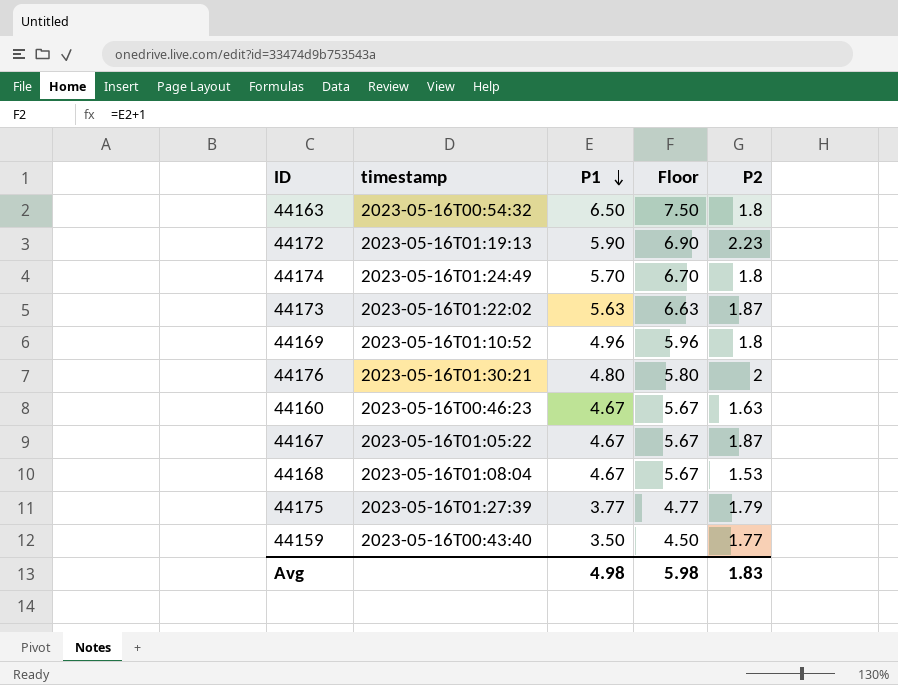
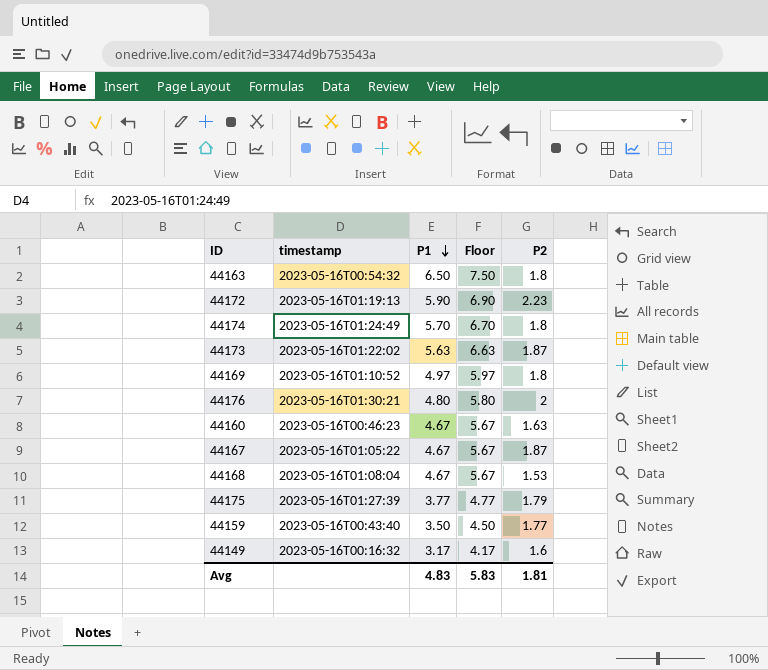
44169 | P1: 4.96 -> 4.97
44169 | Floor: 5.96 -> 5.97
row 44149: none -> 2023-05-16T00:16:32 | 3.17 | 4.17 | 1.6
Avg | P1: 4.98 -> 4.83
Avg | Floor: 5.98 -> 5.83
Avg | P2: 1.83 -> 1.81

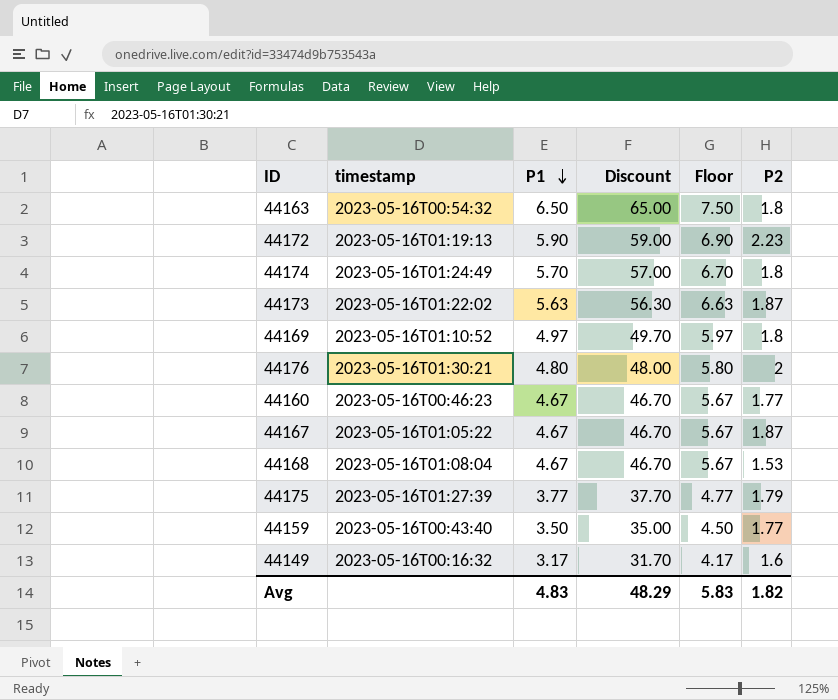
column Discount | formula: none -> [P1] * 10
44160 | P2: 1.63 -> 1.77
Avg | P2: 1.81 -> 1.82

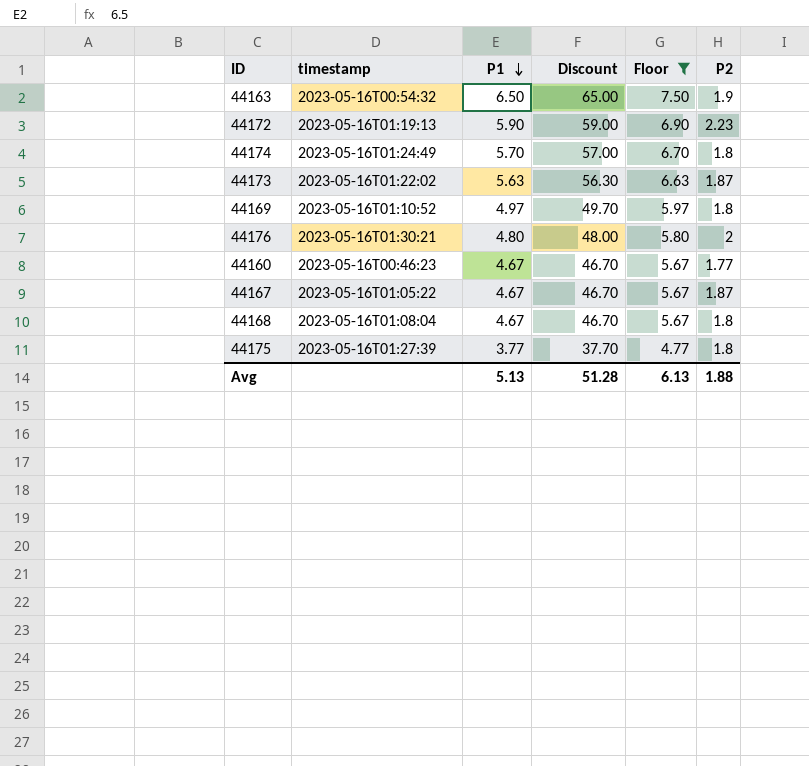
filter: none -> Floor >= 4.77
44163 | P2: 1.8 -> 1.9
44168 | P2: 1.53 -> 1.8
44175 | P2: 1.79 -> 1.8
Avg | P1: 4.83 -> 5.13
Avg | Discount: 48.29 -> 51.28
Avg | Floor: 5.83 -> 6.13
Avg | P2: 1.82 -> 1.88

